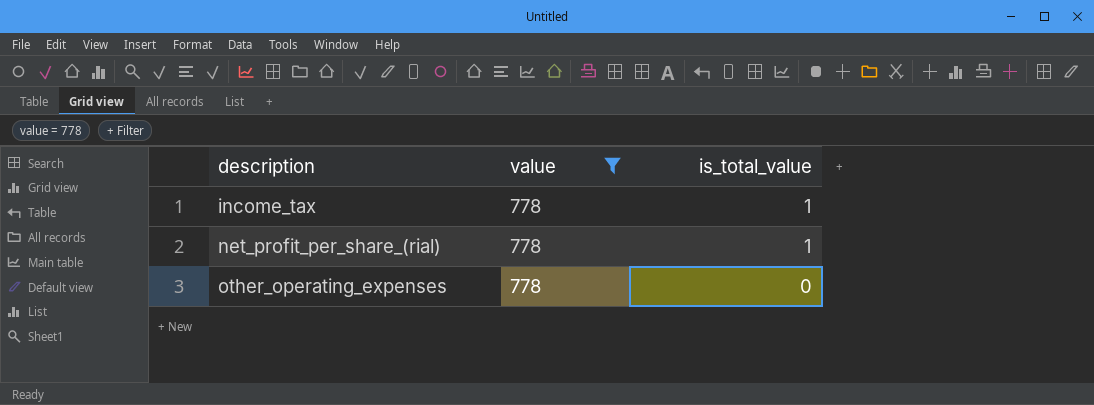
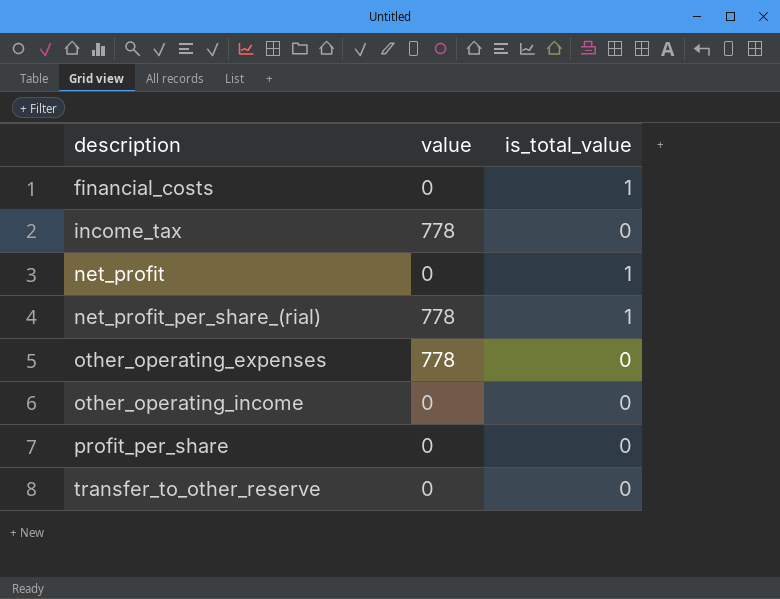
filter: value = 778 -> none
income_tax | is_total_value: 1 -> 0

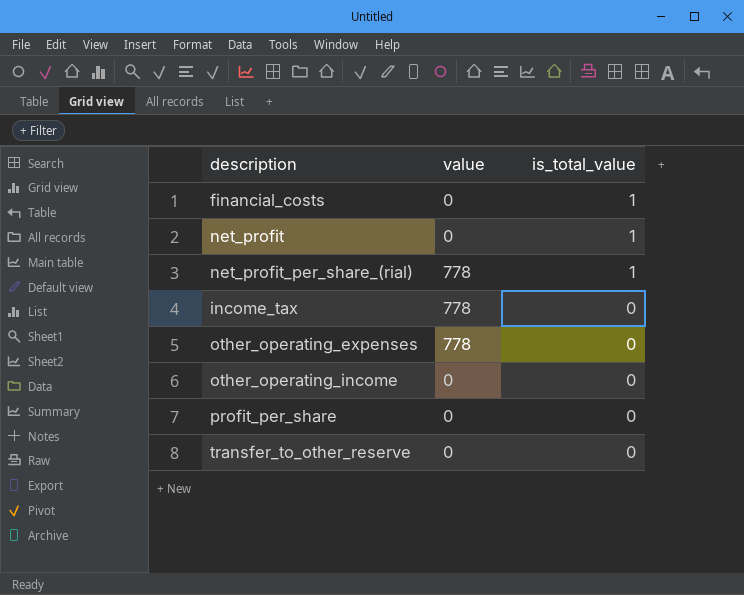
row order: description ascending -> is_total_value descending

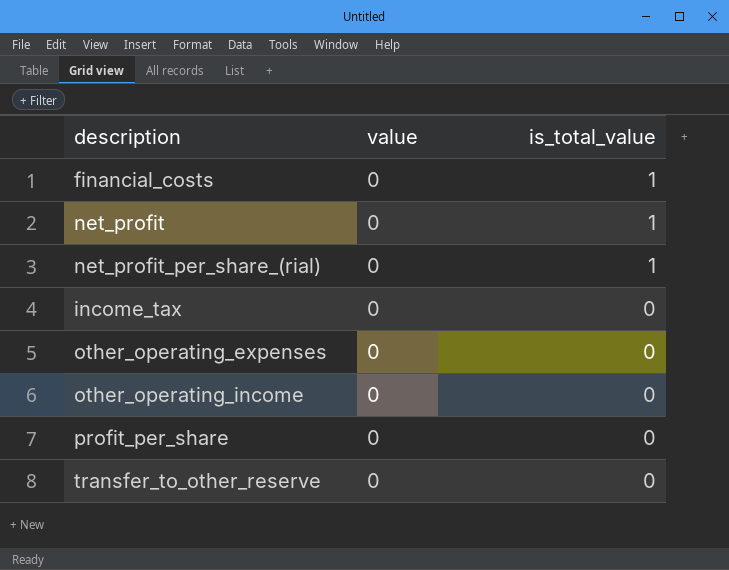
net_profit_per_share_(rial) | value: 778 -> 0
income_tax | value: 778 -> 0
other_operating_expenses | value: 778 -> 0

